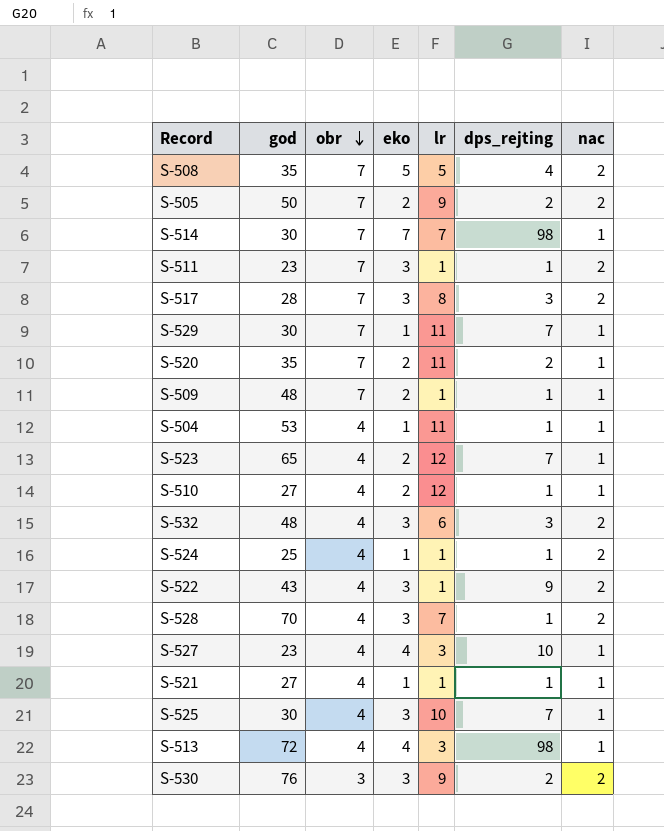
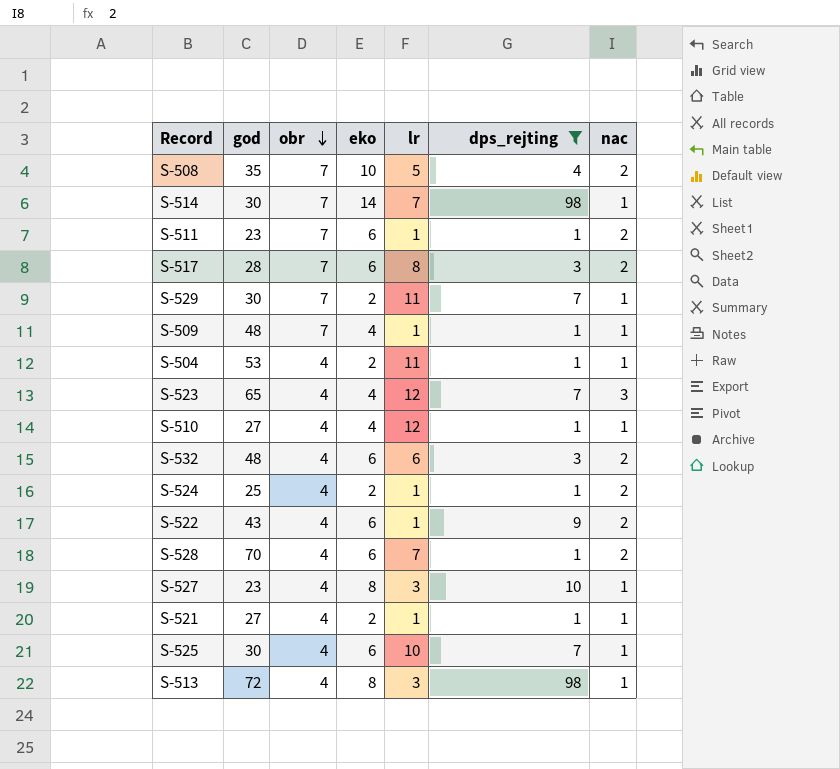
filter: none -> dps_rejting != 2
S-508 | eko: 5 -> 10
S-514 | eko: 7 -> 14
S-511 | eko: 3 -> 6
S-517 | eko: 3 -> 6
S-529 | eko: 1 -> 2
S-509 | eko: 2 -> 4
S-504 | eko: 1 -> 2
S-523 | eko: 2 -> 4
S-523 | nac: 1 -> 3
S-510 | eko: 2 -> 4
S-532 | eko: 3 -> 6
S-524 | eko: 1 -> 2
S-522 | eko: 3 -> 6
S-528 | eko: 3 -> 6
S-527 | eko: 4 -> 8
S-521 | eko: 1 -> 2
S-525 | eko: 3 -> 6
S-513 | eko: 4 -> 8

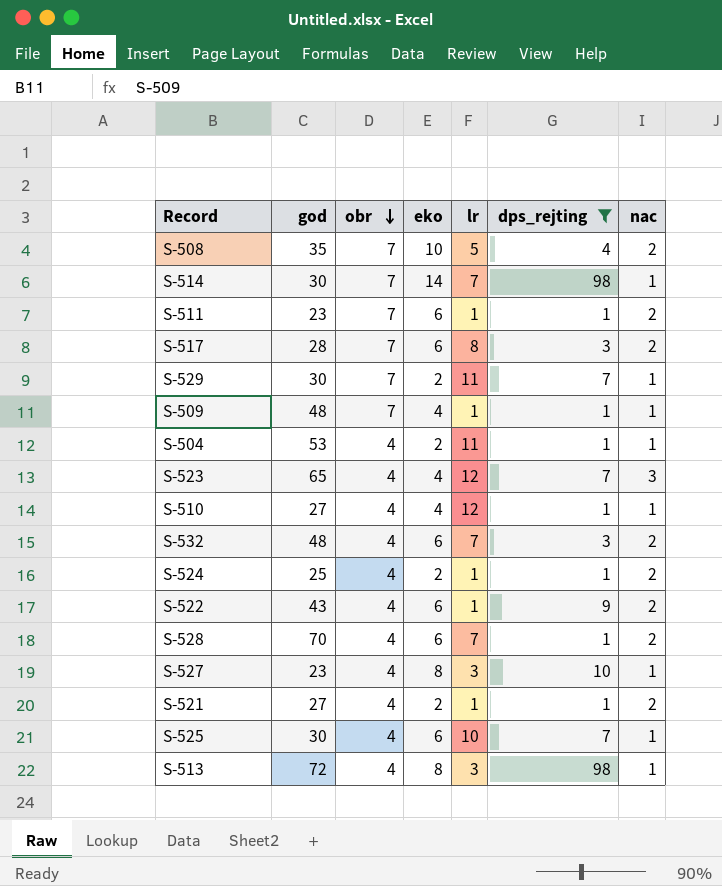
S-532 | lr: 6 -> 7
S-521 | nac: 1 -> 2

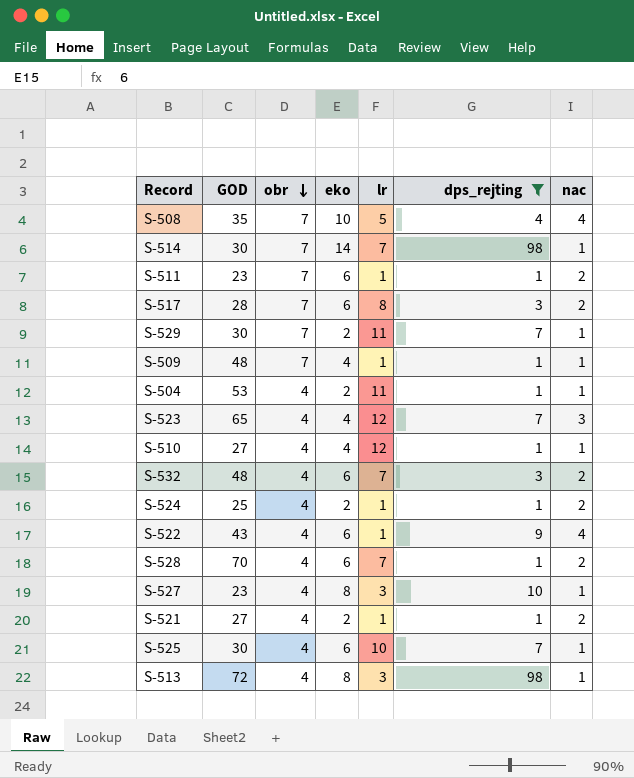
column name: god -> GOD
S-508 | nac: 2 -> 4
S-522 | nac: 2 -> 4

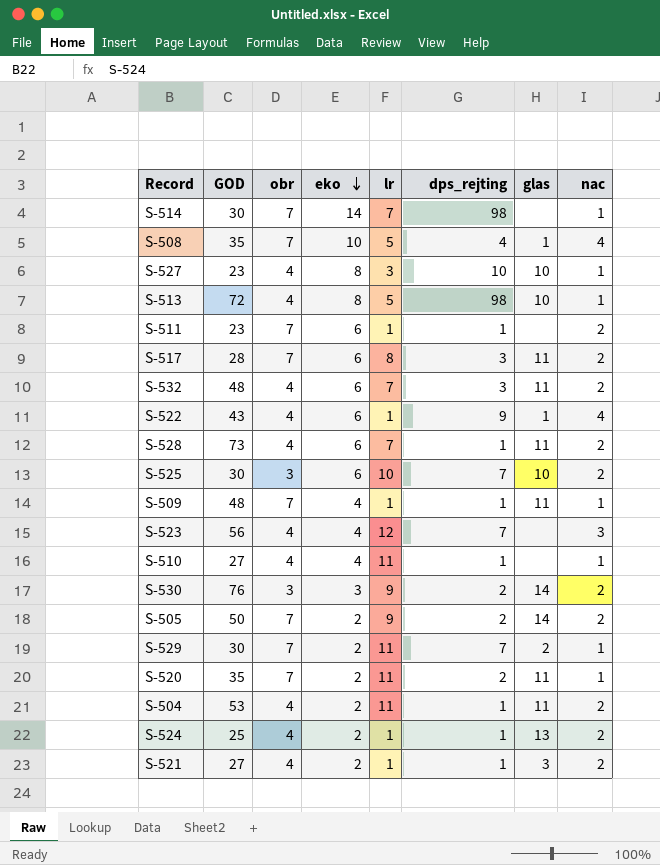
filter: dps_rejting != 2 -> none
row order: obr descending -> eko descending
column glas | position: none -> 7
S-513 | lr: 3 -> 5
S-528 | GOD: 70 -> 73
S-525 | obr: 4 -> 3
S-525 | nac: 1 -> 2
S-523 | GOD: 65 -> 56
S-510 | lr: 12 -> 11
S-504 | nac: 1 -> 2

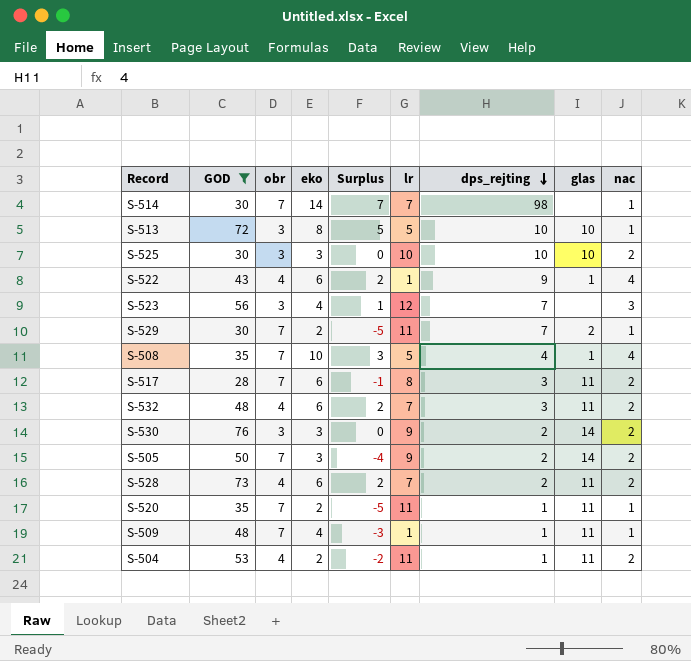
filter: none -> GOD >= 28
row order: eko descending -> dps_rejting descending
column Surplus | formula: none -> [eko] - [obr]
S-513 | obr: 4 -> 3
S-513 | dps_rejting: 98 -> 10
S-525 | eko: 6 -> 3
S-525 | dps_rejting: 7 -> 10
S-523 | obr: 4 -> 3
S-505 | eko: 2 -> 3
S-528 | dps_rejting: 1 -> 2
S-520 | dps_rejting: 2 -> 1

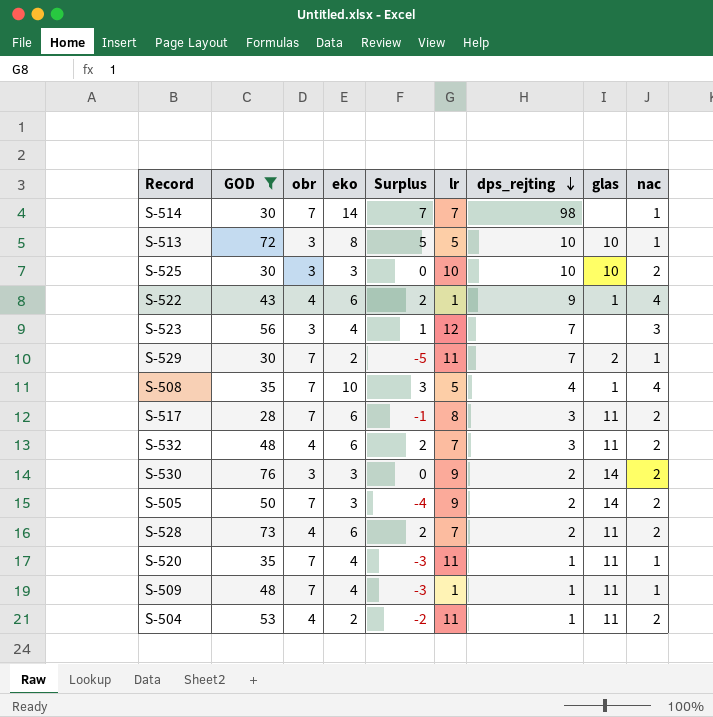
S-520 | eko: 2 -> 4
S-520 | Surplus: -5 -> -3

